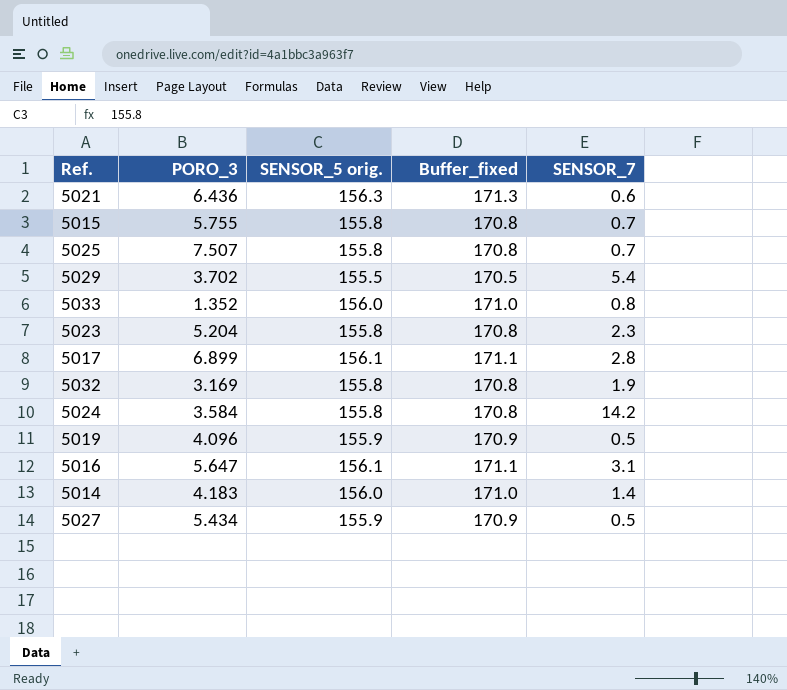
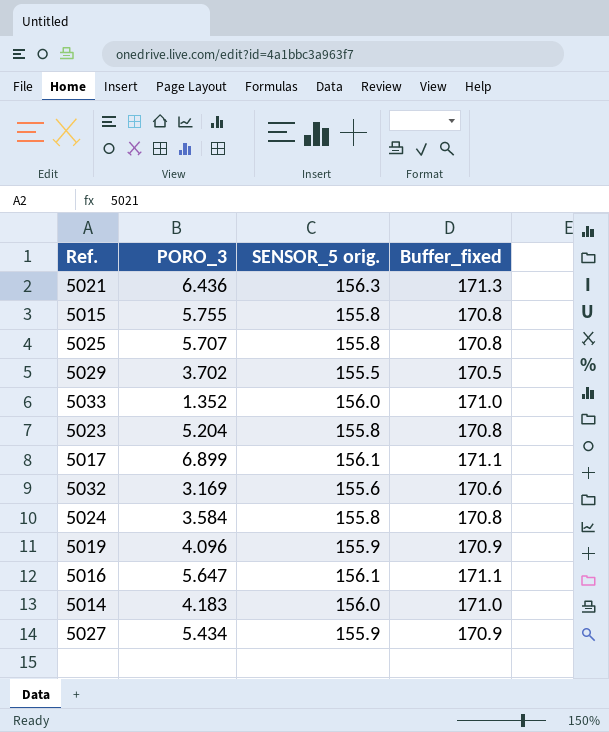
column SENSOR_7 | position: 5 -> none
5025 | PORO_3: 7.507 -> 5.707
5032 | SENSOR_5 orig.: 155.8 -> 155.6
5032 | Buffer_fixed: 170.8 -> 170.6

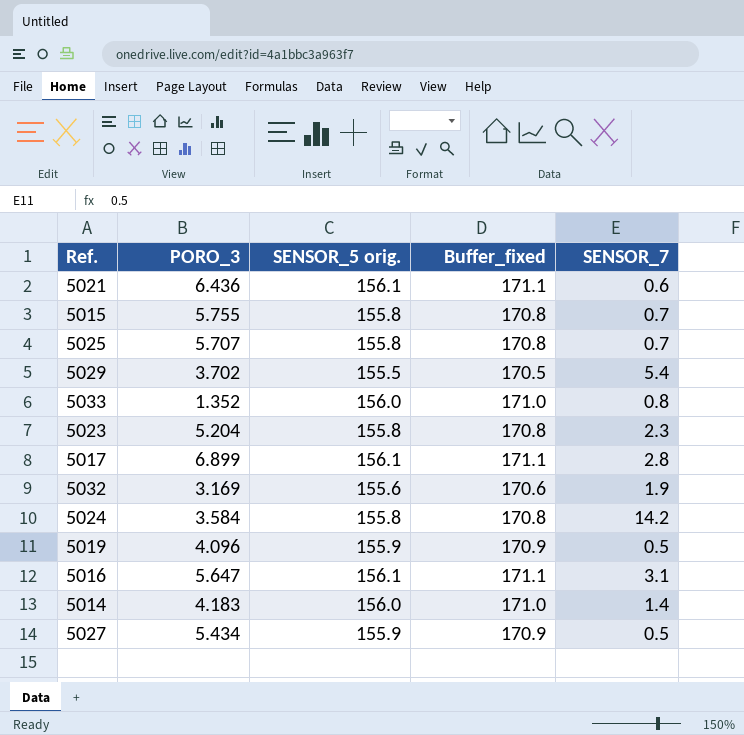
column SENSOR_7 | position: none -> 5
5021 | SENSOR_5 orig.: 156.3 -> 156.1
5021 | Buffer_fixed: 171.3 -> 171.1

